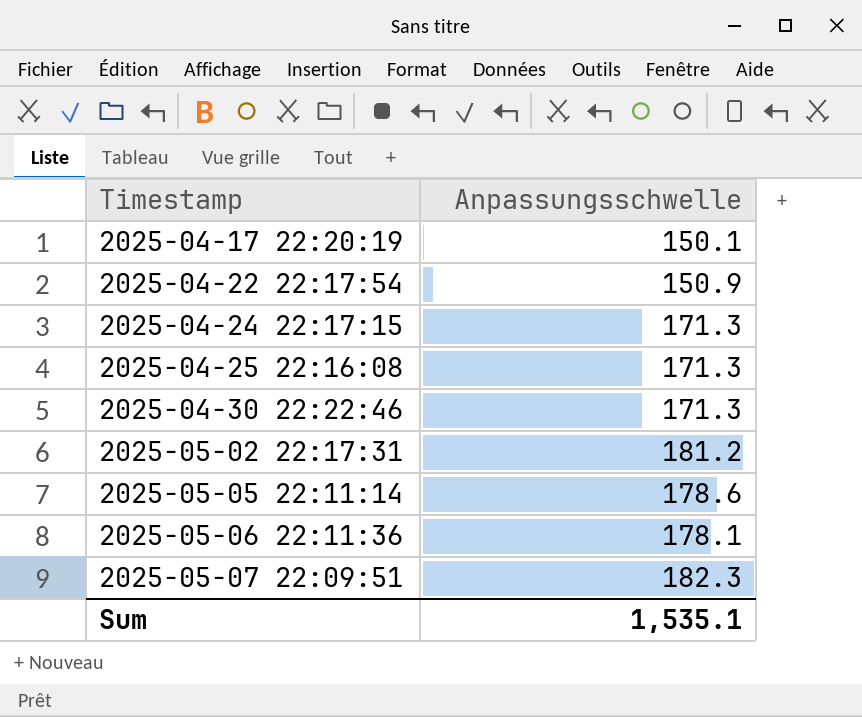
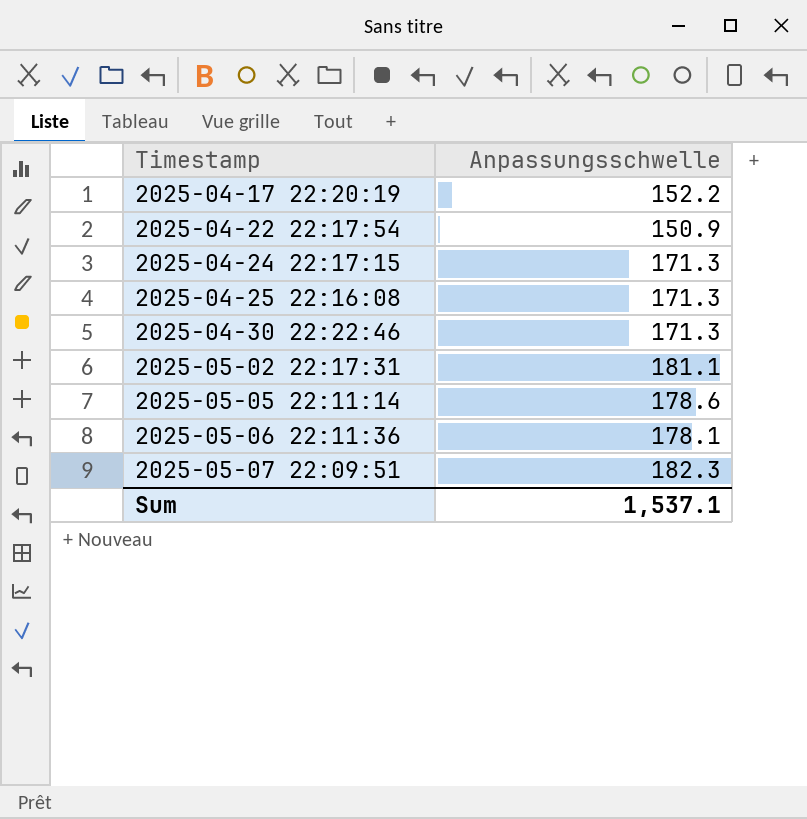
2025-04-17 22:20:19 | Anpassungsschwelle: 150.1 -> 152.2
2025-05-02 22:17:31 | Anpassungsschwelle: 181.2 -> 181.1
Sum | Anpassungsschwelle: 1,535.1 -> 1,537.1

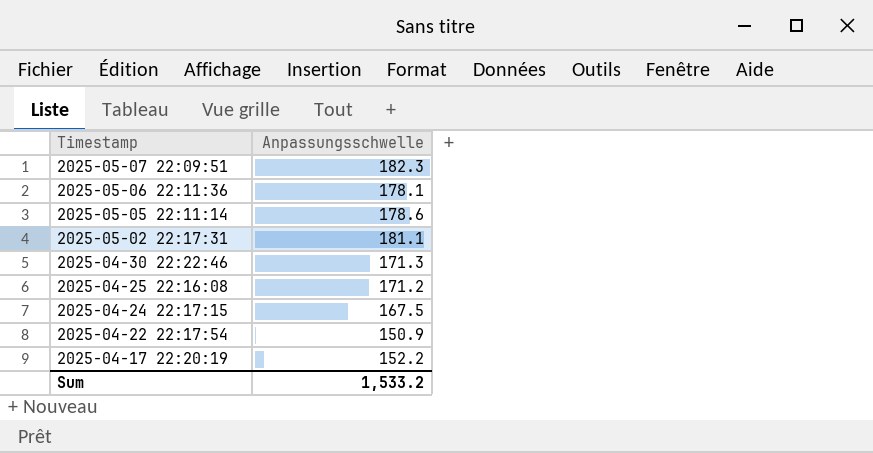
row order: Timestamp ascending -> Timestamp descending
2025-04-25 22:16:08 | Anpassungsschwelle: 171.3 -> 171.2
2025-04-24 22:17:15 | Anpassungsschwelle: 171.3 -> 167.5
Sum | Anpassungsschwelle: 1,537.1 -> 1,533.2

